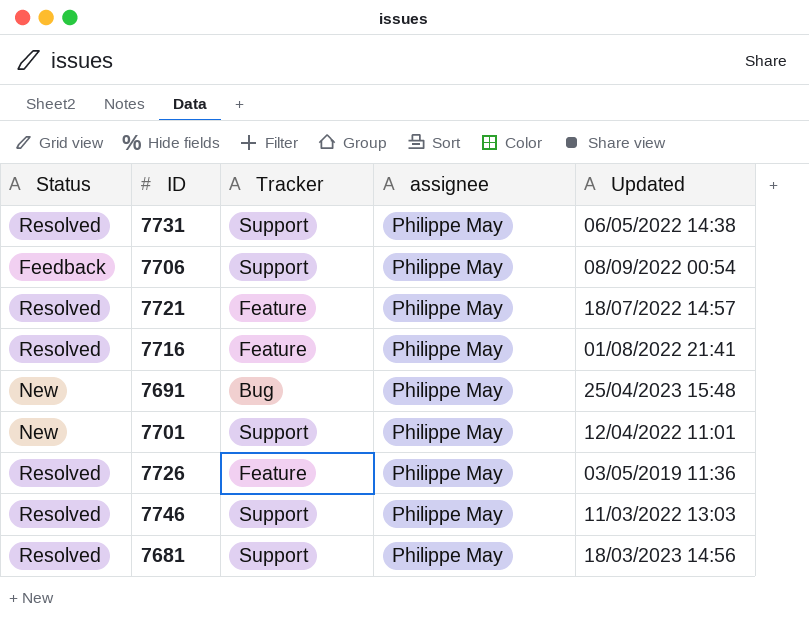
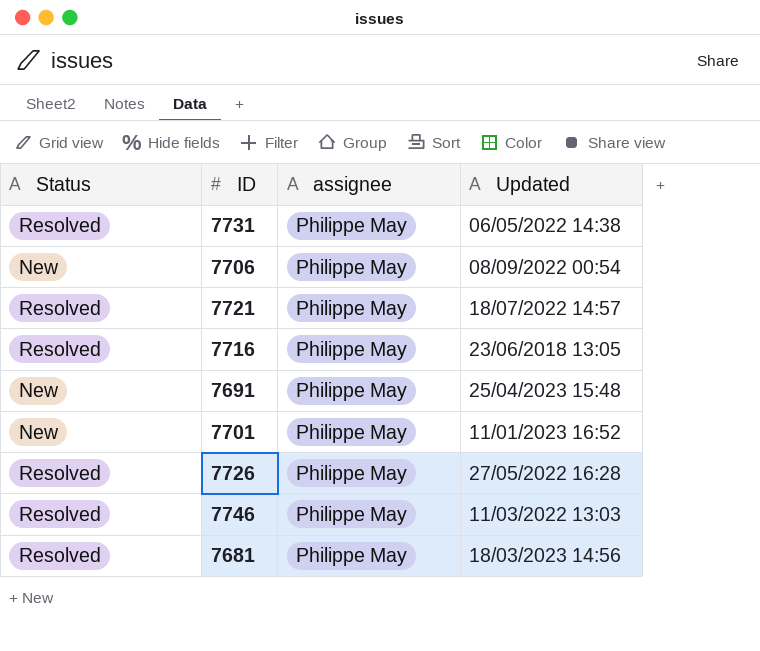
column Tracker | position: 3 -> none
7706 | Status: Feedback -> New
7716 | Updated: 01/08/2022 21:41 -> 23/06/2018 13:05
7701 | Updated: 12/04/2022 11:01 -> 11/01/2023 16:52
7726 | Updated: 03/05/2019 11:36 -> 27/05/2022 16:28

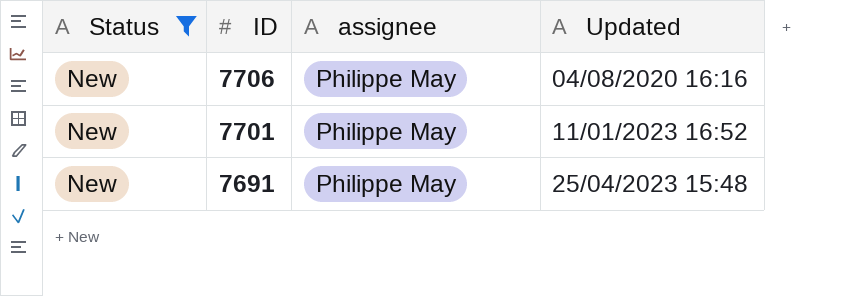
filter: none -> Status = New
row order: none -> ID descending
7706 | Updated: 08/09/2022 00:54 -> 04/08/2020 16:16

